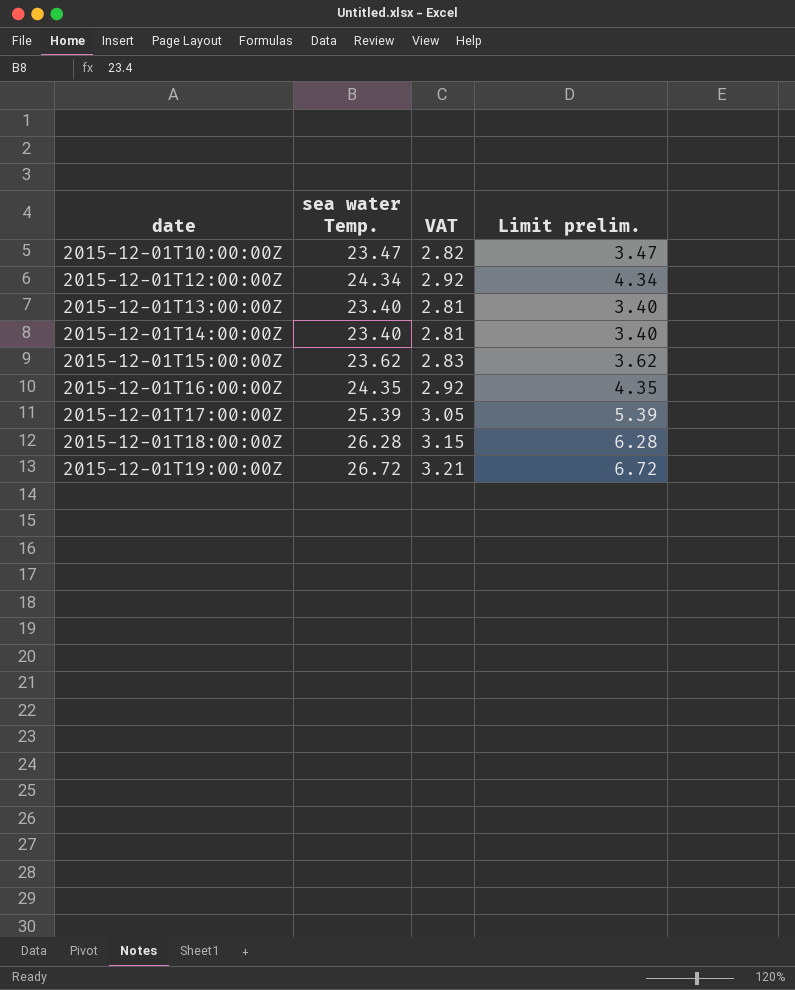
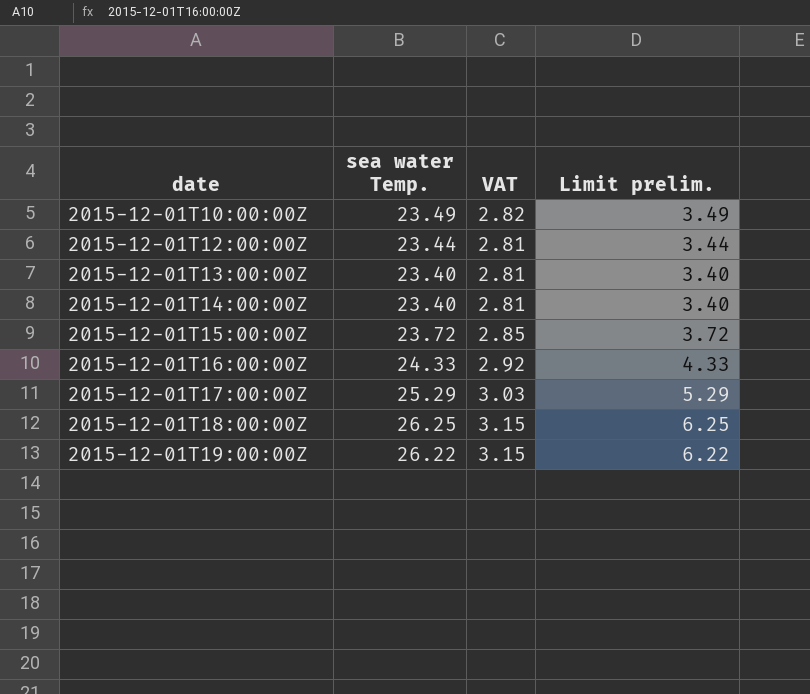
2015-12-01T10:00:00Z | sea water Temp.: 23.47 -> 23.49
2015-12-01T10:00:00Z | Limit prelim.: 3.47 -> 3.49
2015-12-01T12:00:00Z | sea water Temp.: 24.34 -> 23.44
2015-12-01T12:00:00Z | VAT: 2.92 -> 2.81
2015-12-01T12:00:00Z | Limit prelim.: 4.34 -> 3.44
2015-12-01T15:00:00Z | sea water Temp.: 23.62 -> 23.72
2015-12-01T15:00:00Z | VAT: 2.83 -> 2.85
2015-12-01T15:00:00Z | Limit prelim.: 3.62 -> 3.72
2015-12-01T16:00:00Z | sea water Temp.: 24.35 -> 24.33
2015-12-01T16:00:00Z | Limit prelim.: 4.35 -> 4.33
2015-12-01T17:00:00Z | sea water Temp.: 25.39 -> 25.29
2015-12-01T17:00:00Z | VAT: 3.05 -> 3.03
2015-12-01T17:00:00Z | Limit prelim.: 5.39 -> 5.29
2015-12-01T18:00:00Z | sea water Temp.: 26.28 -> 26.25
2015-12-01T18:00:00Z | Limit prelim.: 6.28 -> 6.25
2015-12-01T19:00:00Z | sea water Temp.: 26.72 -> 26.22
2015-12-01T19:00:00Z | VAT: 3.21 -> 3.15
2015-12-01T19:00:00Z | Limit prelim.: 6.72 -> 6.22

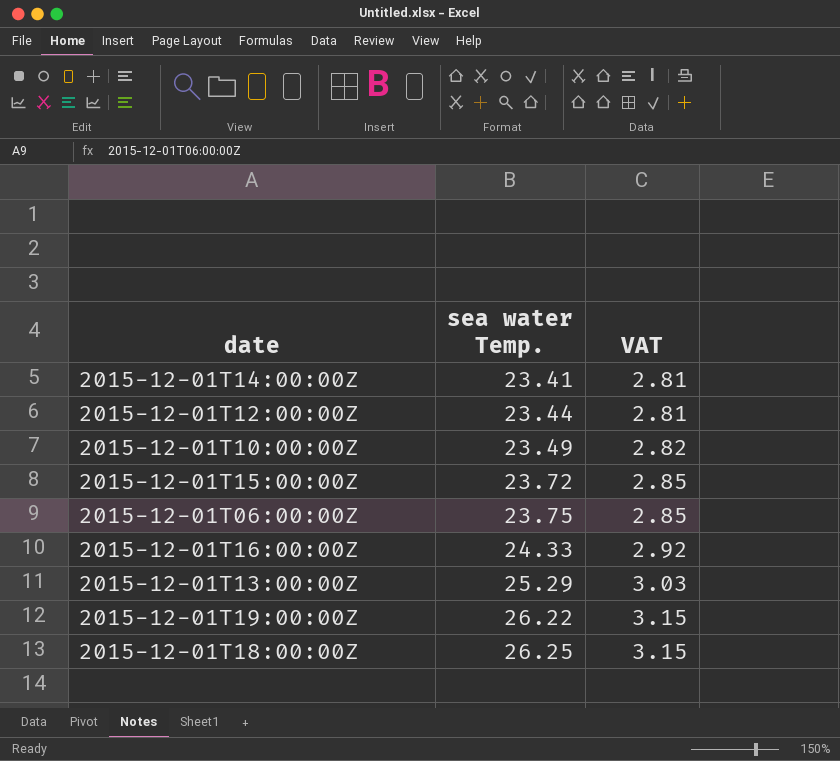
row order: date ascending -> sea water Temp. ascending
column Limit prelim. | formula: [sea water Temp.] - 20 -> none
row 2015-12-01T17:00:00Z: 25.29 | 3.03 | 5.29 -> none
2015-12-01T14:00:00Z | sea water Temp.: 23.40 -> 23.41
row 2015-12-01T06:00:00Z: none -> 23.75 | 2.85
2015-12-01T13:00:00Z | sea water Temp.: 23.40 -> 25.29
2015-12-01T13:00:00Z | VAT: 2.81 -> 3.03

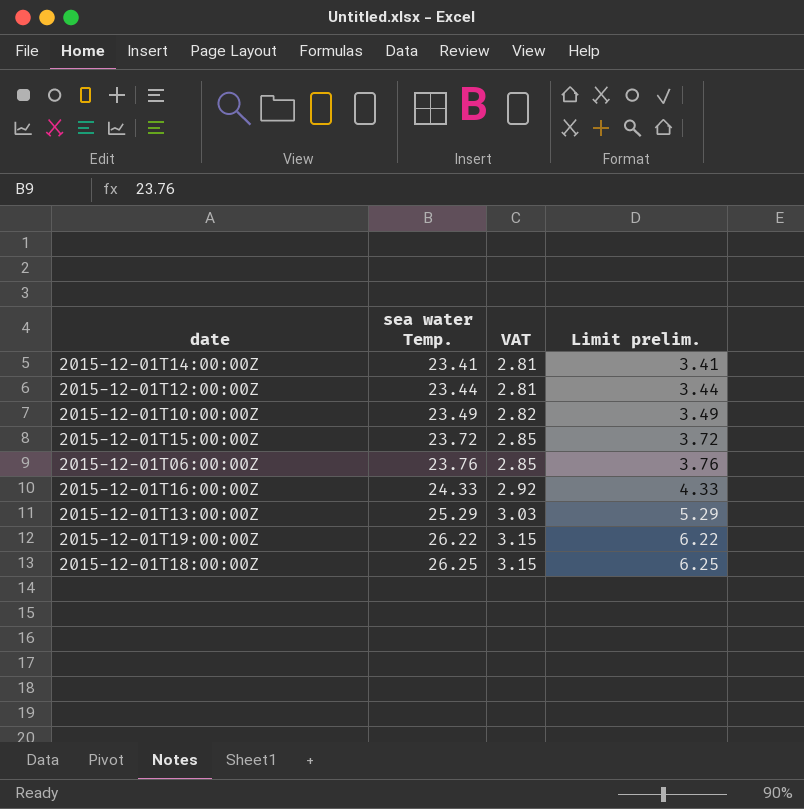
column Limit prelim. | formula: none -> [sea water Temp.] - 20
2015-12-01T06:00:00Z | sea water Temp.: 23.75 -> 23.76

